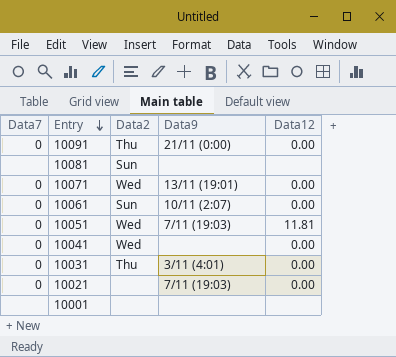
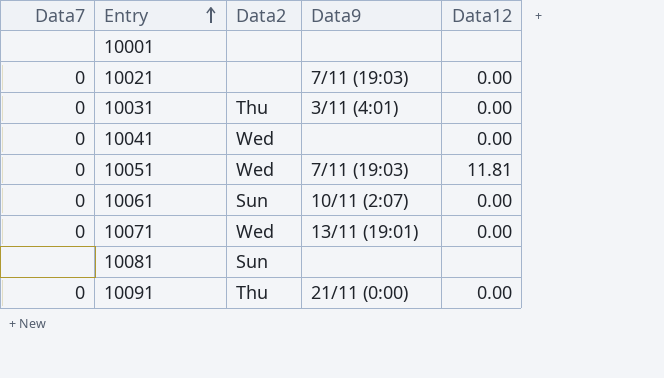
row order: Entry descending -> Entry ascending

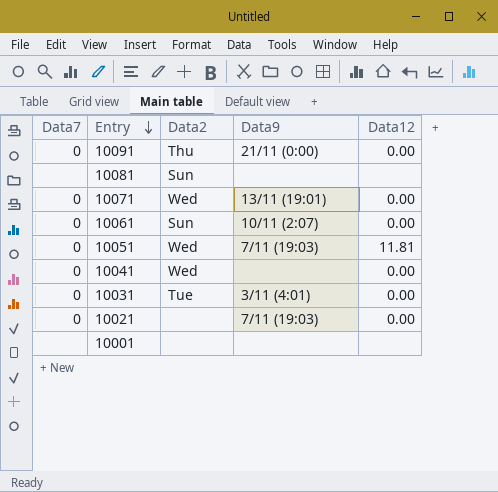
row order: Entry ascending -> Entry descending
10031 | Data2: Thu -> Tue

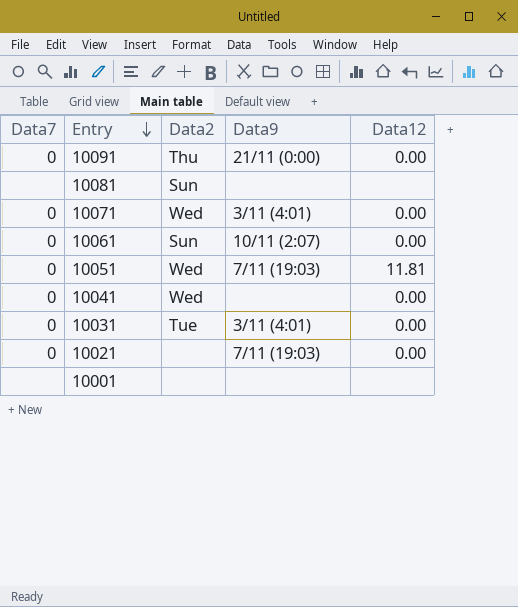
10071 | Data9: 13/11 (19:01) -> 3/11 (4:01)

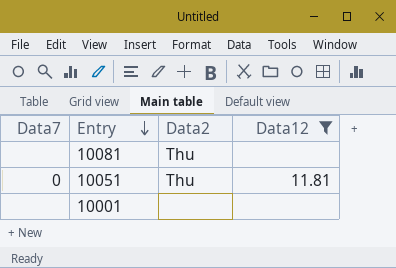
filter: none -> Data12 != 0.00
column Data9 | position: 4 -> none
10081 | Data2: Sun -> Thu
10051 | Data2: Wed -> Thu

